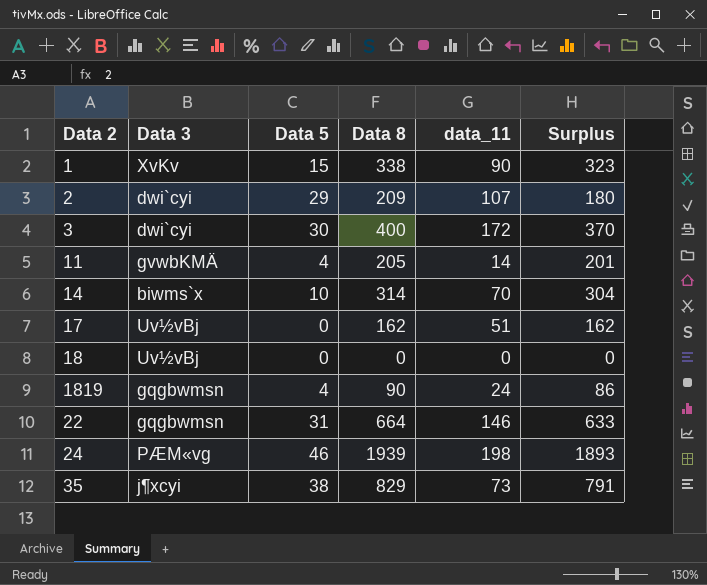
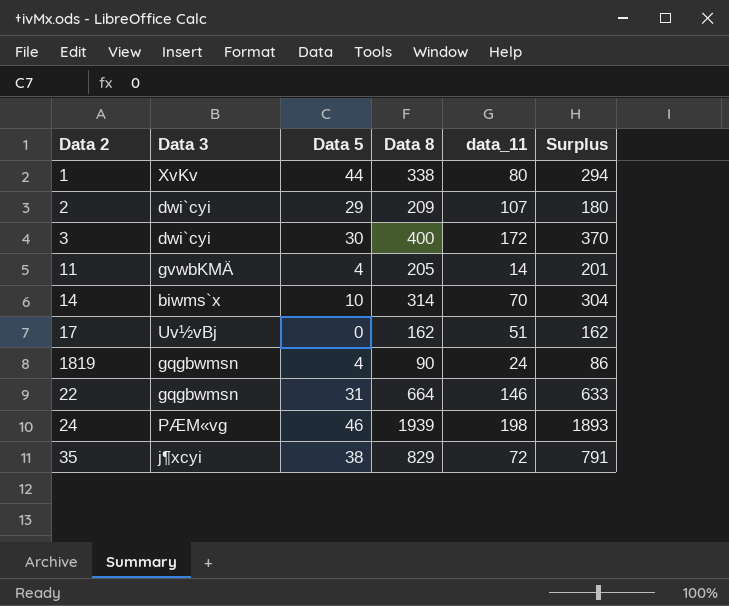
row 18: Uv½vBj | 0 | 0 | 0 | 0 -> none
1 | Data 5: 15 -> 44
1 | data_11: 90 -> 80
1 | Surplus: 323 -> 294
35 | data_11: 73 -> 72

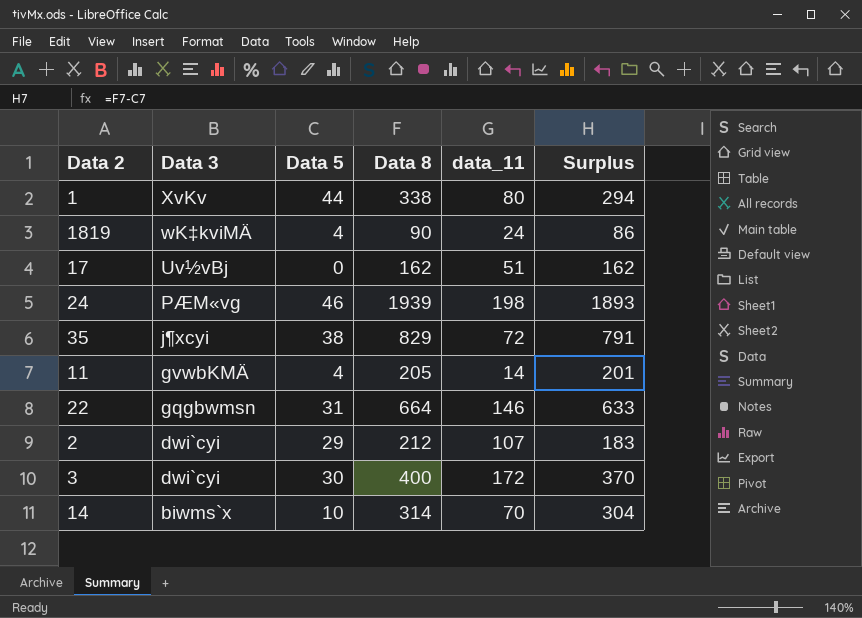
row order: none -> Data 3 descending
1819 | Data 3: gqgbwmsn -> wK‡kviMÄ
2 | Data 8: 209 -> 212
2 | Surplus: 180 -> 183

